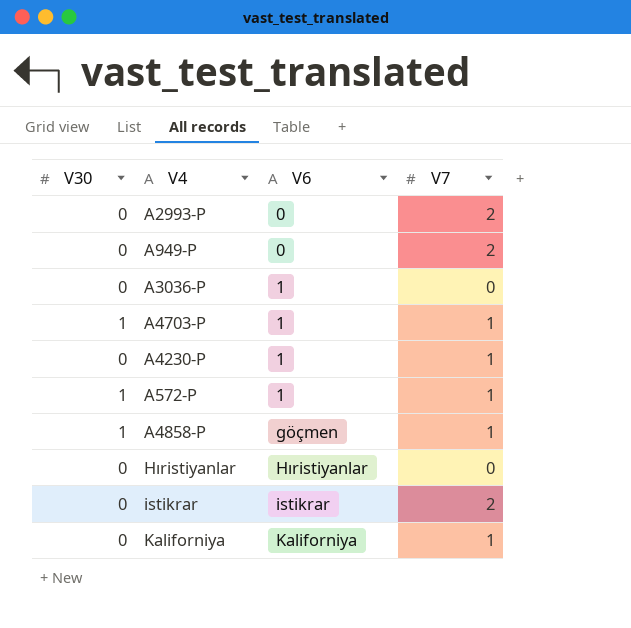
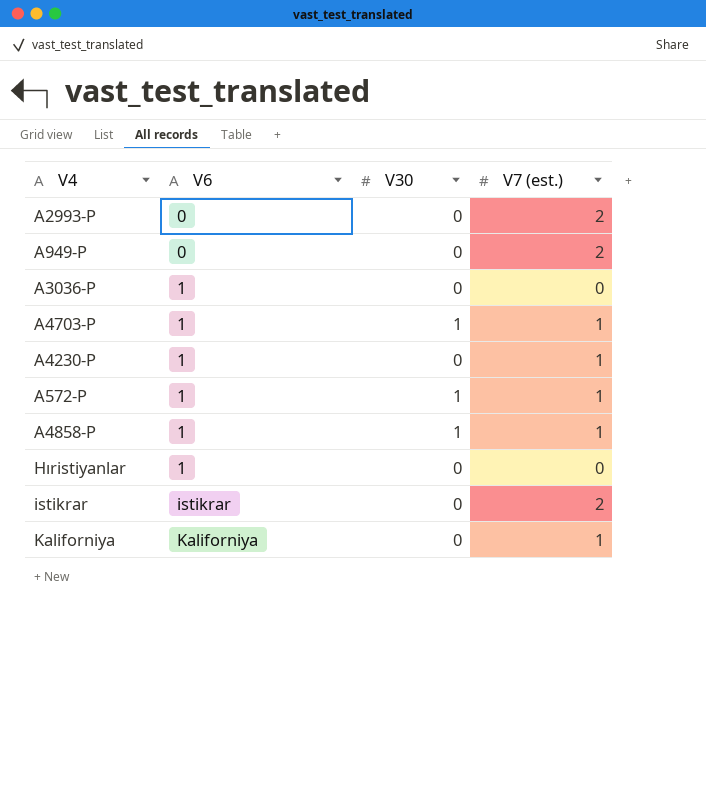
column V30 | position: 1 -> 3
column name: V7 -> V7 (est.)
A4858-P | V6: göçmen -> 1
Hıristiyanlar | V6: Hıristiyanlar -> 1

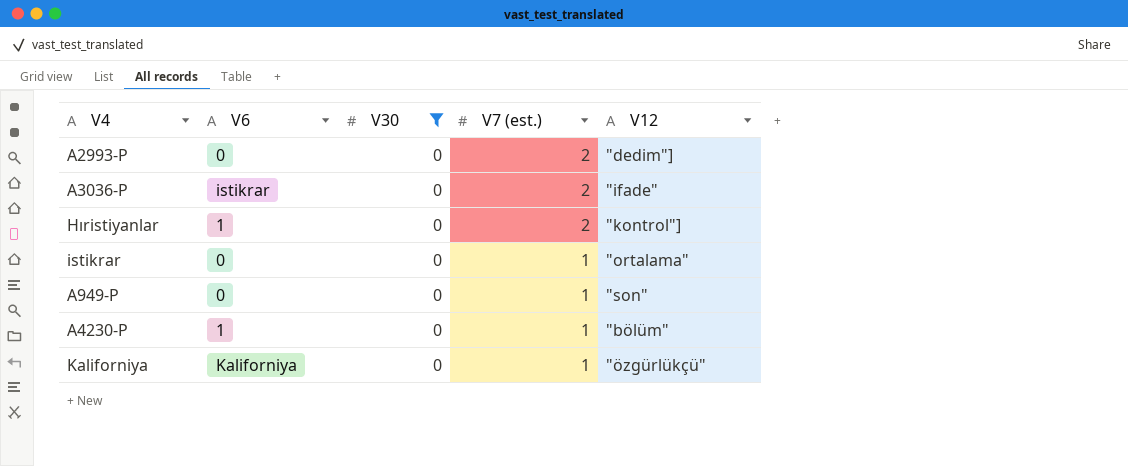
filter: none -> V30 = 0
row order: V6 ascending -> V7 (est.) descending
column V12 | position: none -> 5
A3036-P | V6: 1 -> istikrar
A3036-P | V7 (est.): 0 -> 2
Hıristiyanlar | V7 (est.): 0 -> 2
istikrar | V6: istikrar -> 0
istikrar | V7 (est.): 2 -> 1
A949-P | V7 (est.): 2 -> 1

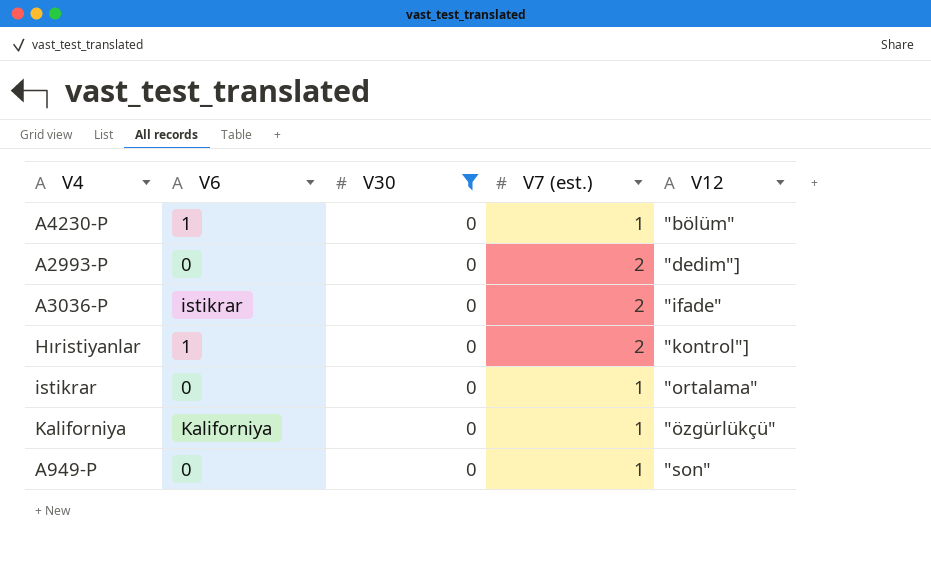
row order: V7 (est.) descending -> V12 ascending

